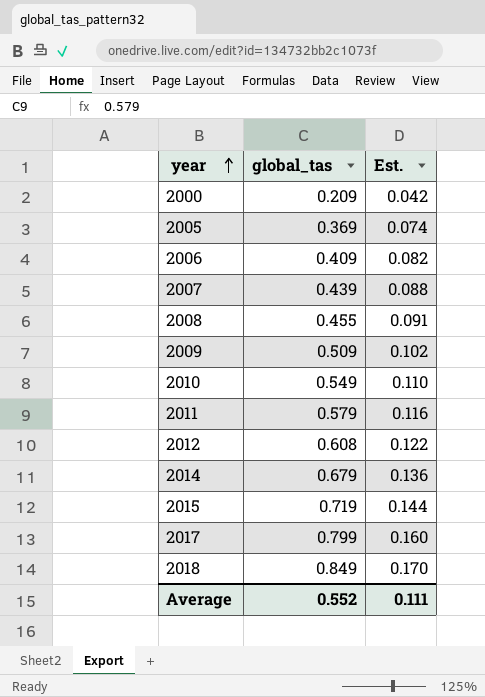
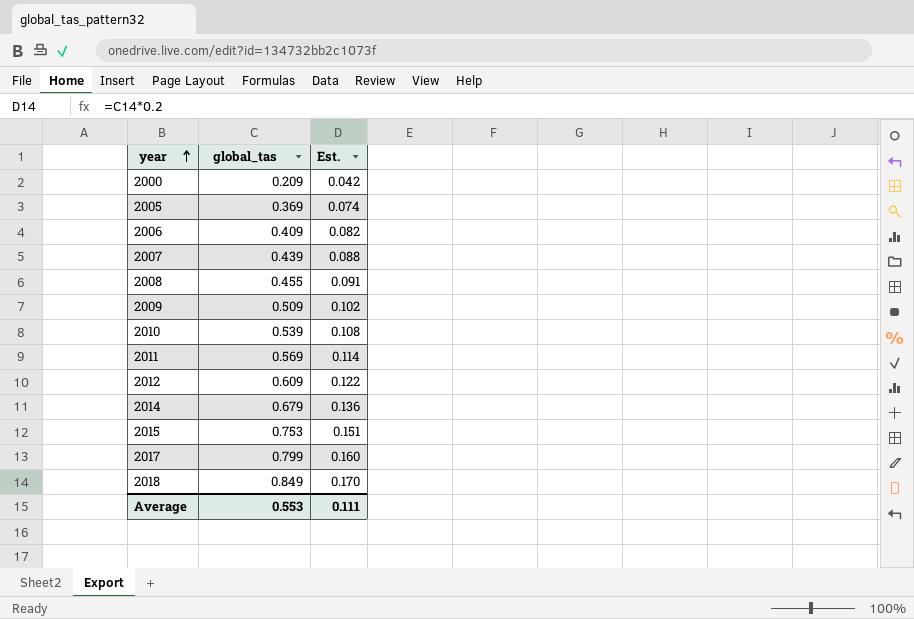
2010 | global_tas: 0.549 -> 0.539
2010 | Est.: 0.110 -> 0.108
2011 | global_tas: 0.579 -> 0.569
2011 | Est.: 0.116 -> 0.114
2012 | global_tas: 0.608 -> 0.609
2015 | global_tas: 0.719 -> 0.753
2015 | Est.: 0.144 -> 0.151
Average | global_tas: 0.552 -> 0.553

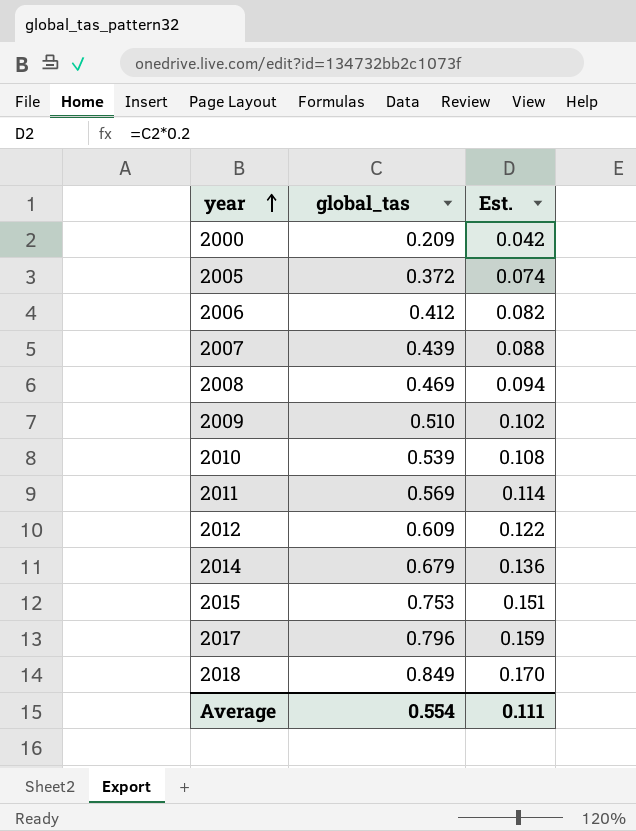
2005 | global_tas: 0.369 -> 0.372
2006 | global_tas: 0.409 -> 0.412
2008 | global_tas: 0.455 -> 0.469
2008 | Est.: 0.091 -> 0.094
2009 | global_tas: 0.509 -> 0.510
2017 | global_tas: 0.799 -> 0.796
2017 | Est.: 0.160 -> 0.159
Average | global_tas: 0.553 -> 0.554

